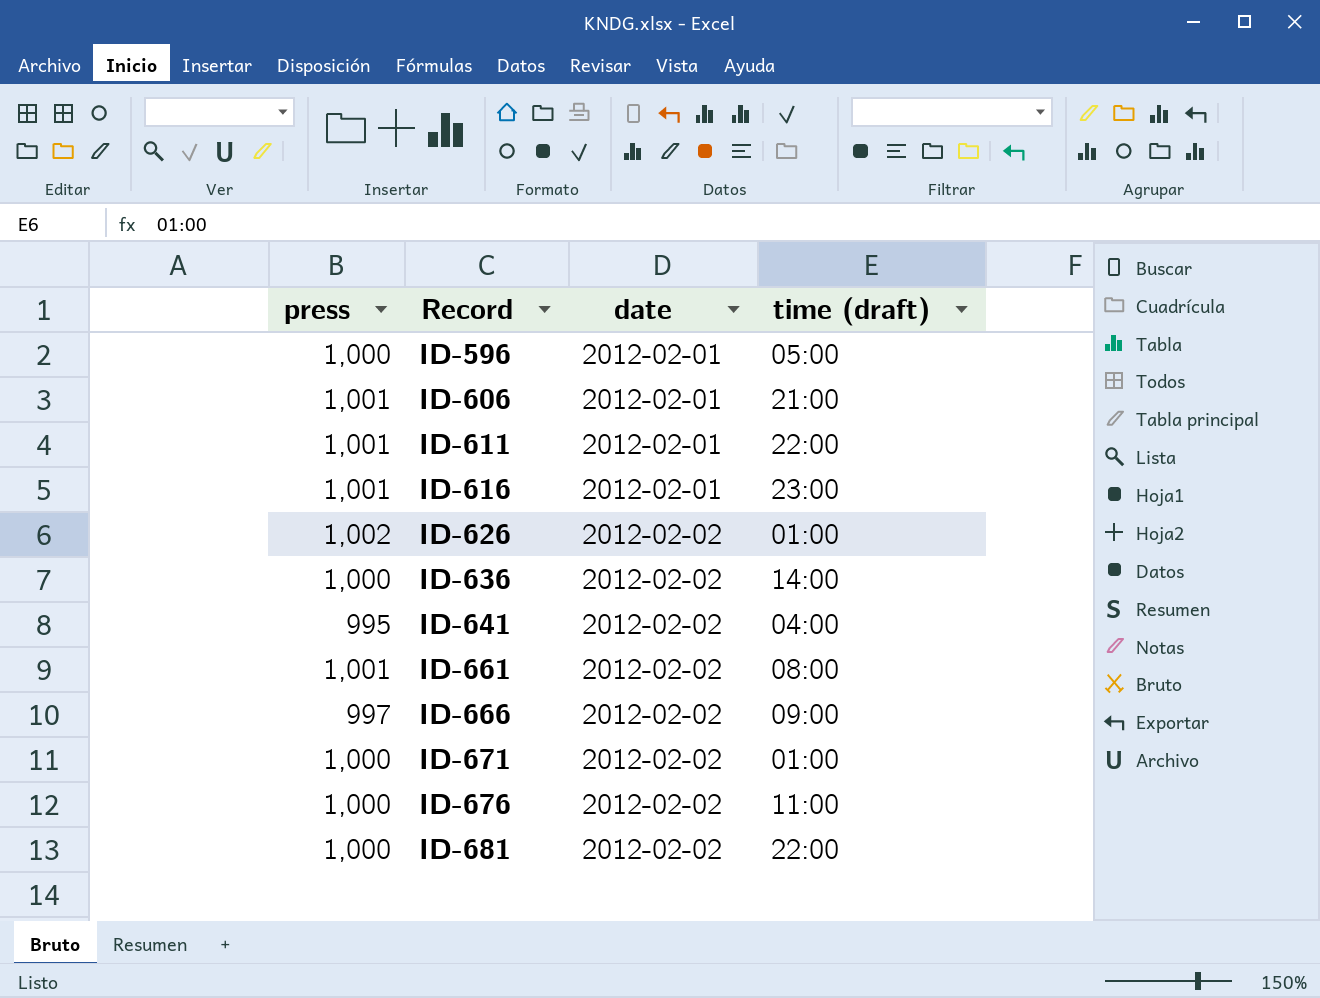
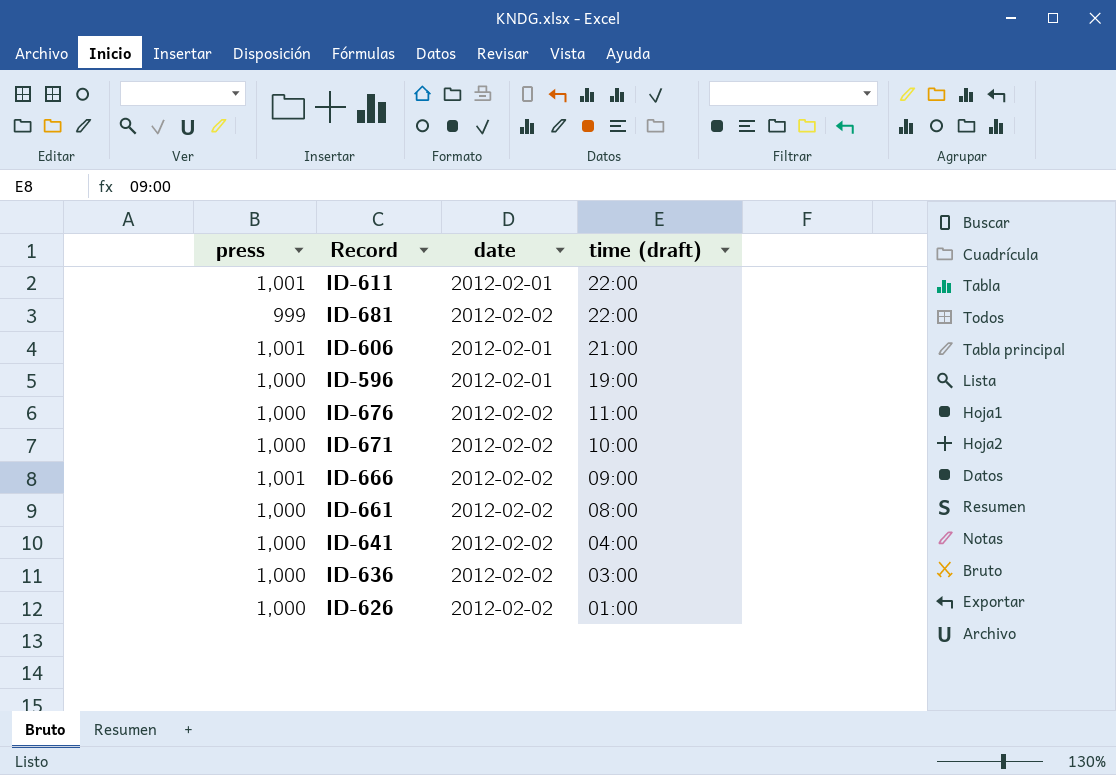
row order: Record ascending -> time (draft) descending
row ID-616: 1,001 | 2012-02-01 | 23:00 -> none
ID-681 | press: 1,000 -> 999
ID-596 | time (draft): 05:00 -> 19:00
ID-671 | time (draft): 01:00 -> 10:00
ID-666 | press: 997 -> 1,001
ID-661 | press: 1,001 -> 1,000
ID-641 | press: 995 -> 1,000
ID-636 | time (draft): 14:00 -> 03:00
ID-626 | press: 1,002 -> 1,000

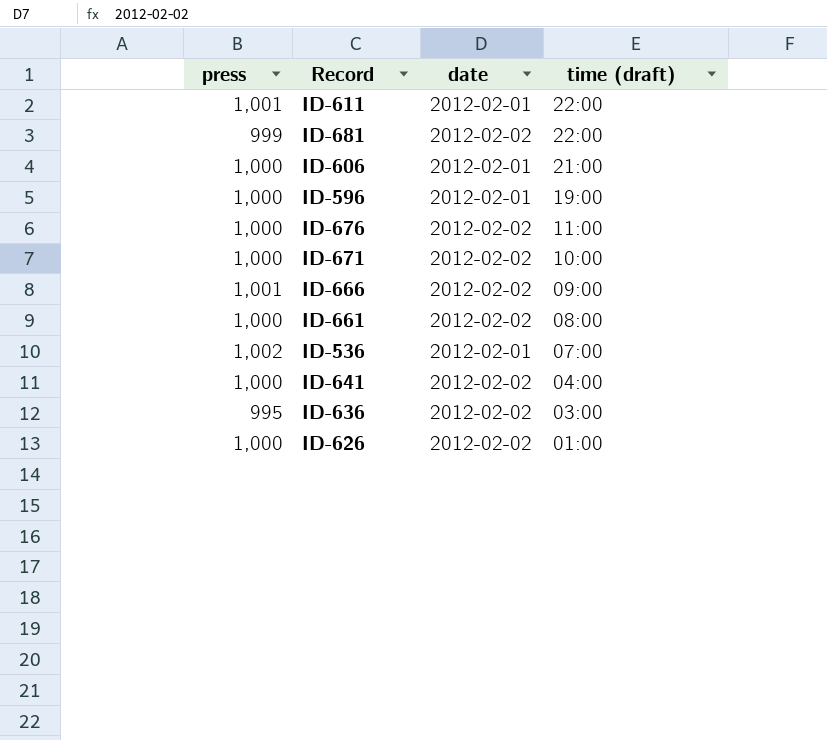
ID-606 | press: 1,001 -> 1,000
row ID-536: none -> 1,002 | 2012-02-01 | 07:00
ID-636 | press: 1,000 -> 995

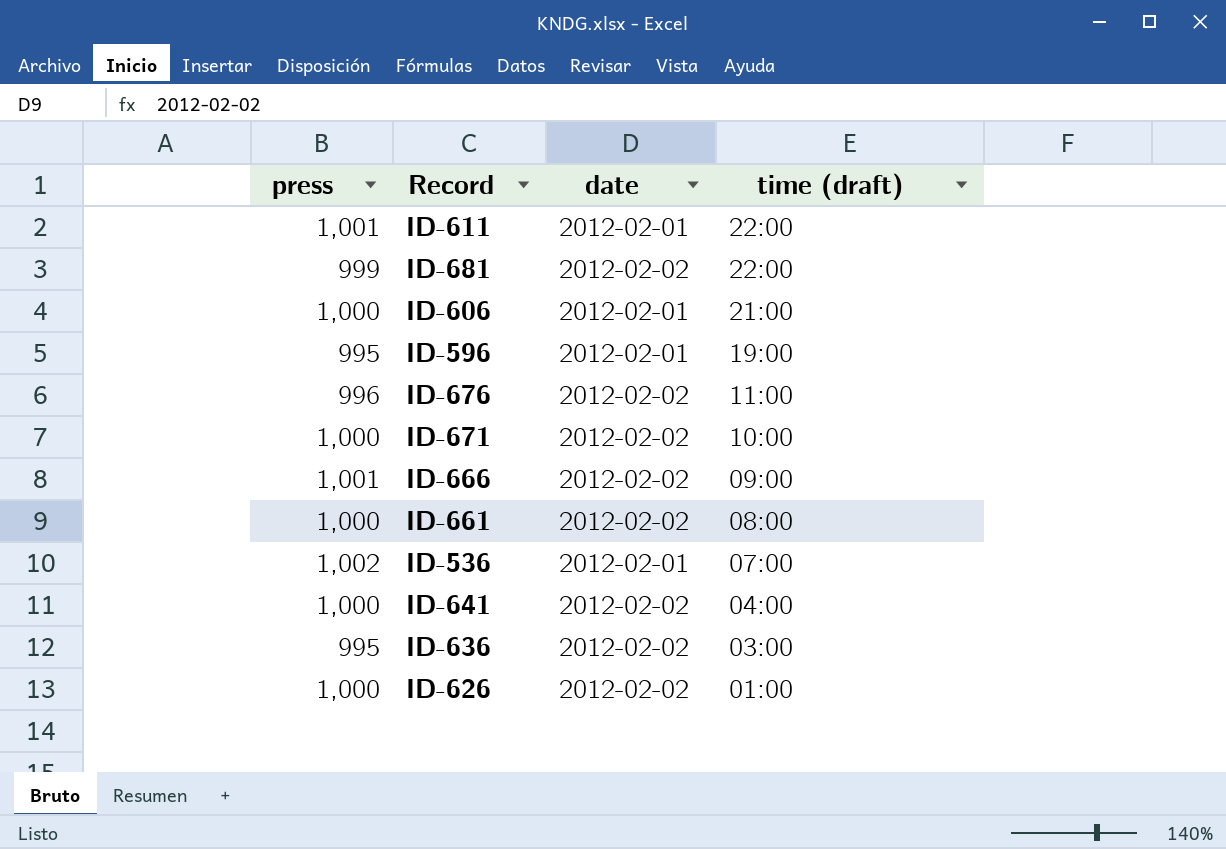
ID-596 | press: 1,000 -> 995
ID-676 | press: 1,000 -> 996

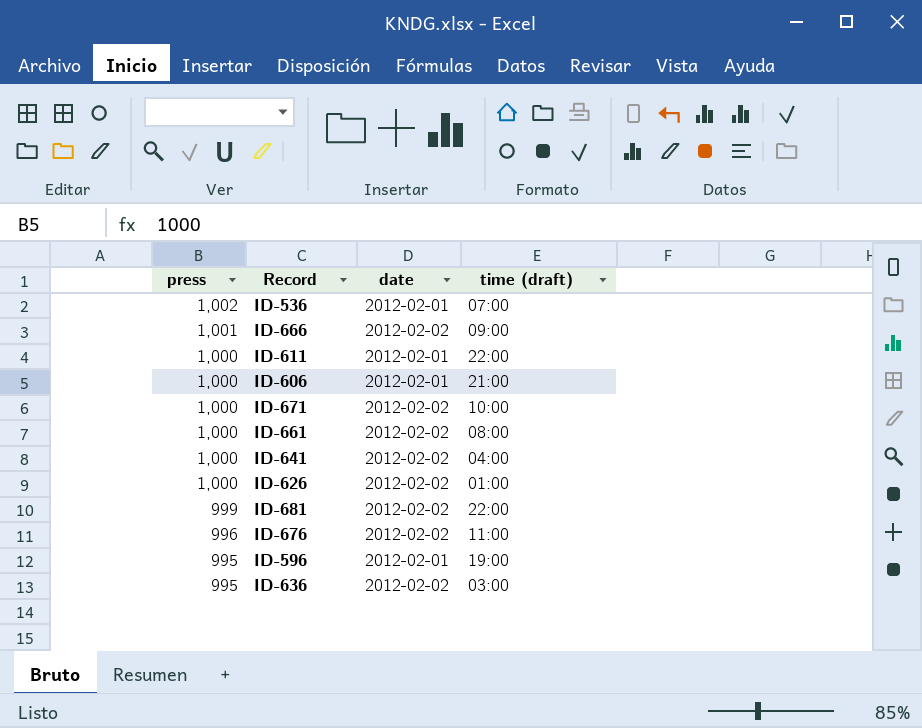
row order: time (draft) descending -> press descending
ID-611 | press: 1,001 -> 1,000

